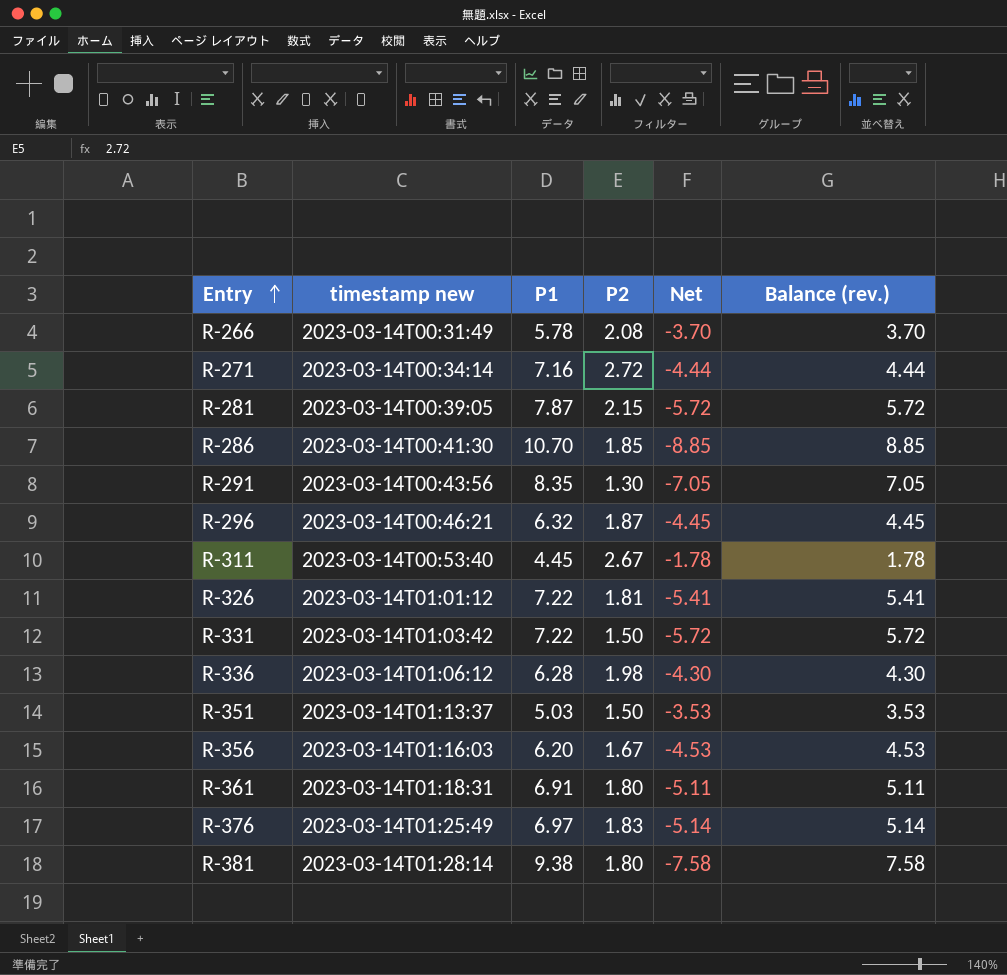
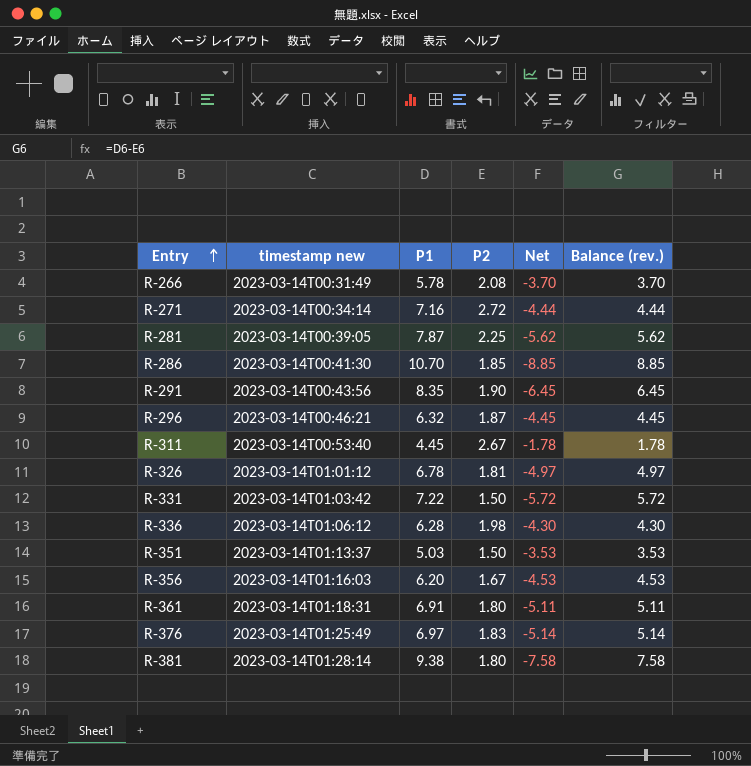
R-281 | P2: 2.15 -> 2.25
R-281 | Net: -5.72 -> -5.62
R-281 | Balance (rev.): 5.72 -> 5.62
R-291 | P2: 1.30 -> 1.90
R-291 | Net: -7.05 -> -6.45
R-291 | Balance (rev.): 7.05 -> 6.45
R-326 | P1: 7.22 -> 6.78
R-326 | Net: -5.41 -> -4.97
R-326 | Balance (rev.): 5.41 -> 4.97

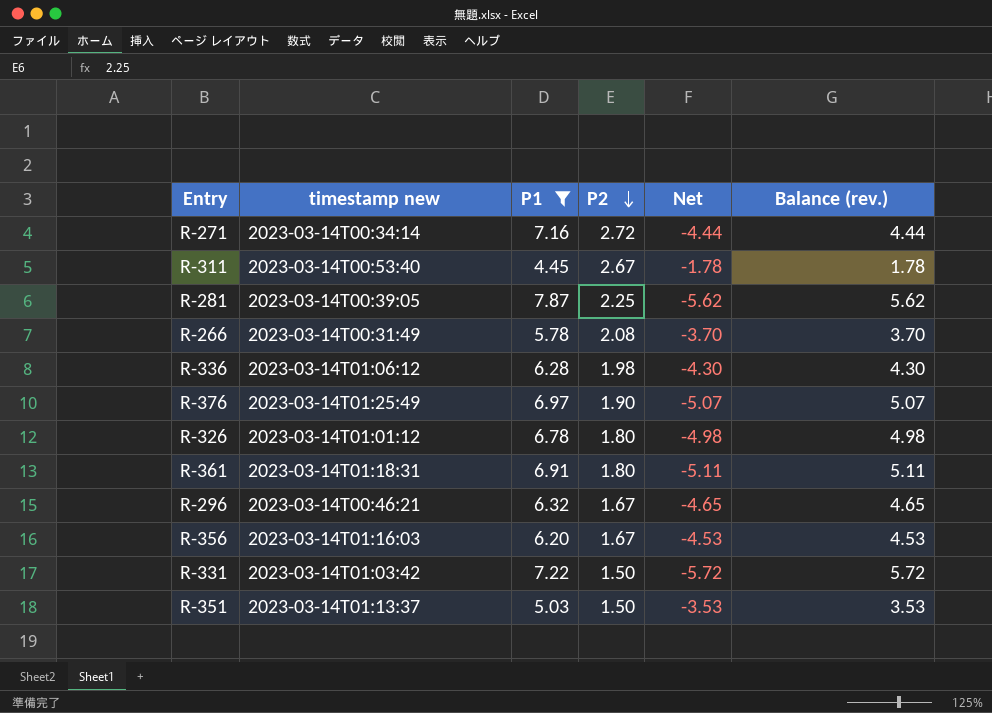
filter: none -> P1 <= 7.87
row order: Entry ascending -> P2 descending
R-376 | P2: 1.83 -> 1.90
R-376 | Net: -5.14 -> -5.07
R-376 | Balance (rev.): 5.14 -> 5.07
R-326 | P2: 1.81 -> 1.80
R-326 | Net: -4.97 -> -4.98
R-326 | Balance (rev.): 4.97 -> 4.98
R-296 | P2: 1.87 -> 1.67
R-296 | Net: -4.45 -> -4.65
R-296 | Balance (rev.): 4.45 -> 4.65

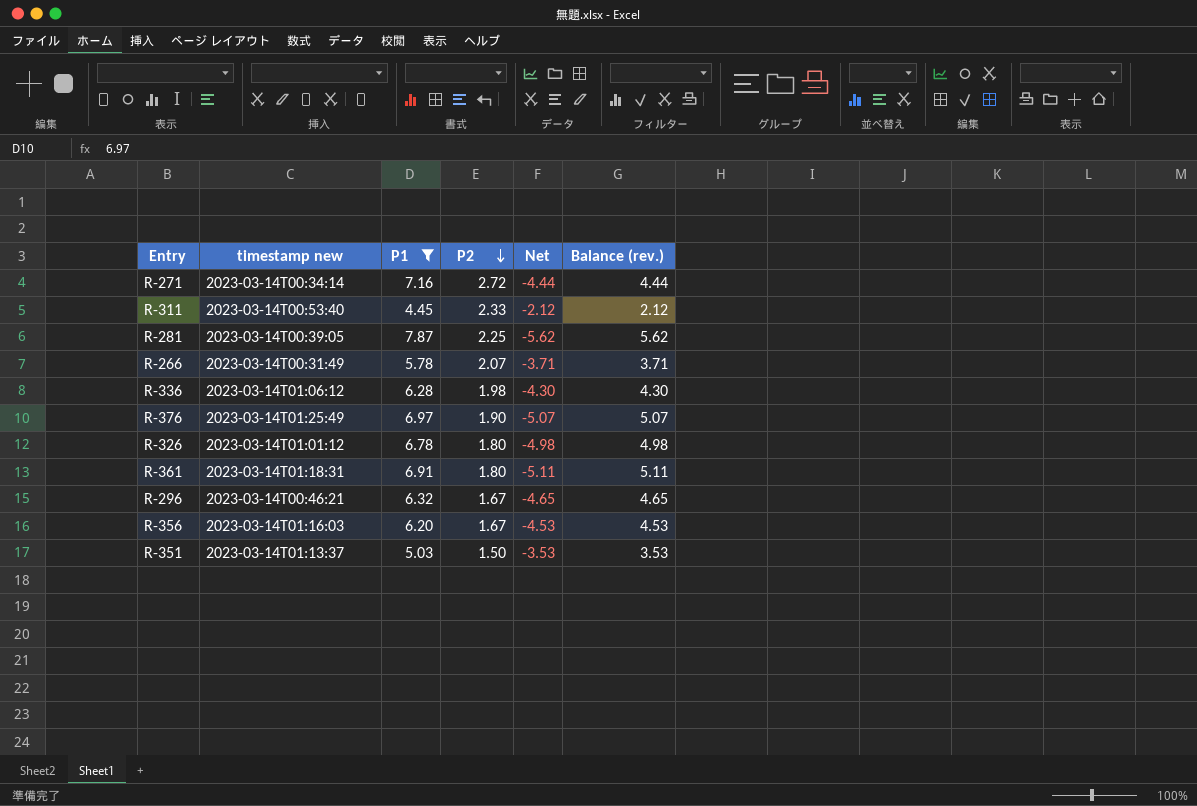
row R-331: 2023-03-14T01:03:42 | 7.22 | 1.50 | -5.72 | 5.72 -> none
R-311 | P2: 2.67 -> 2.33
R-311 | Net: -1.78 -> -2.12
R-311 | Balance (rev.): 1.78 -> 2.12
R-266 | P2: 2.08 -> 2.07
R-266 | Net: -3.70 -> -3.71
R-266 | Balance (rev.): 3.70 -> 3.71

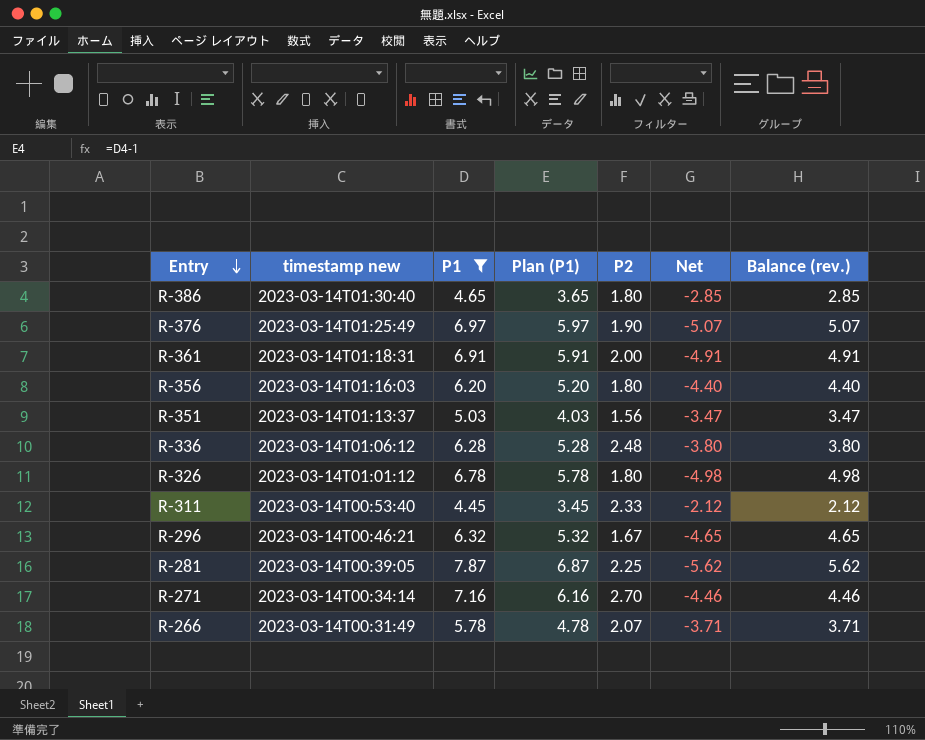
row order: P2 descending -> Entry descending
column Plan (P1) | formula: none -> [P1] - 1
row R-386: none -> 2023-03-14T01:30:40 | 4.65 | 3.65 | 1.80 | -2.85 | 2.85
R-361 | P2: 1.80 -> 2.00
R-361 | Net: -5.11 -> -4.91
R-361 | Balance (rev.): 5.11 -> 4.91
R-356 | P2: 1.67 -> 1.80
R-356 | Net: -4.53 -> -4.40
R-356 | Balance (rev.): 4.53 -> 4.40
R-351 | P2: 1.50 -> 1.56
R-351 | Net: -3.53 -> -3.47
R-351 | Balance (rev.): 3.53 -> 3.47
R-336 | P2: 1.98 -> 2.48
R-336 | Net: -4.30 -> -3.80
R-336 | Balance (rev.): 4.30 -> 3.80
R-271 | P2: 2.72 -> 2.70
R-271 | Net: -4.44 -> -4.46
R-271 | Balance (rev.): 4.44 -> 4.46

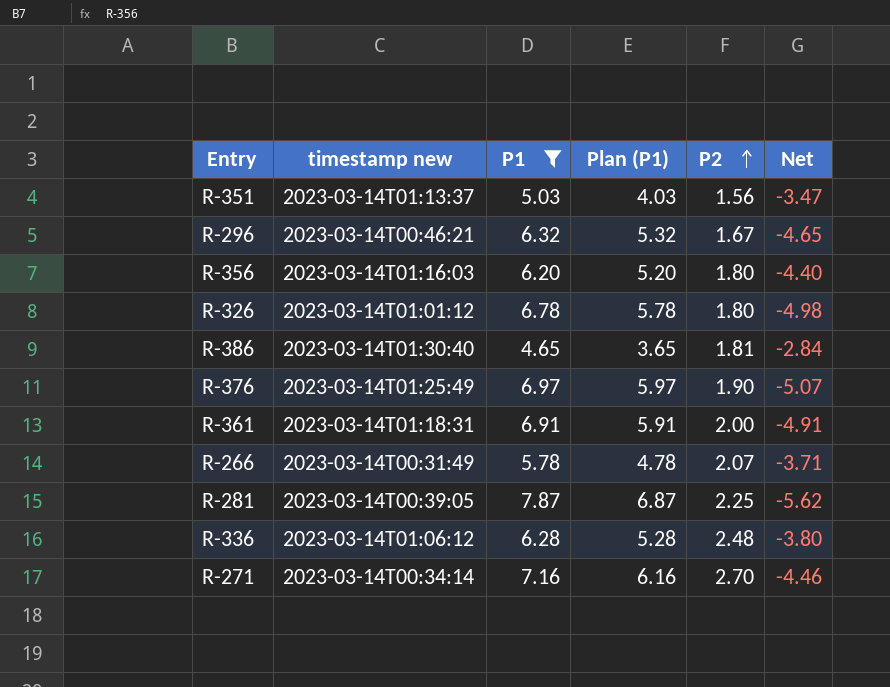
row order: Entry descending -> P2 ascending
column Balance (rev.) | formula: [P1] - [P2] -> none
row R-311: 2023-03-14T00:53:40 | 4.45 | 3.45 | 2.33 | -2.12 | 2.12 -> none
R-386 | P2: 1.80 -> 1.81
R-386 | Net: -2.85 -> -2.84

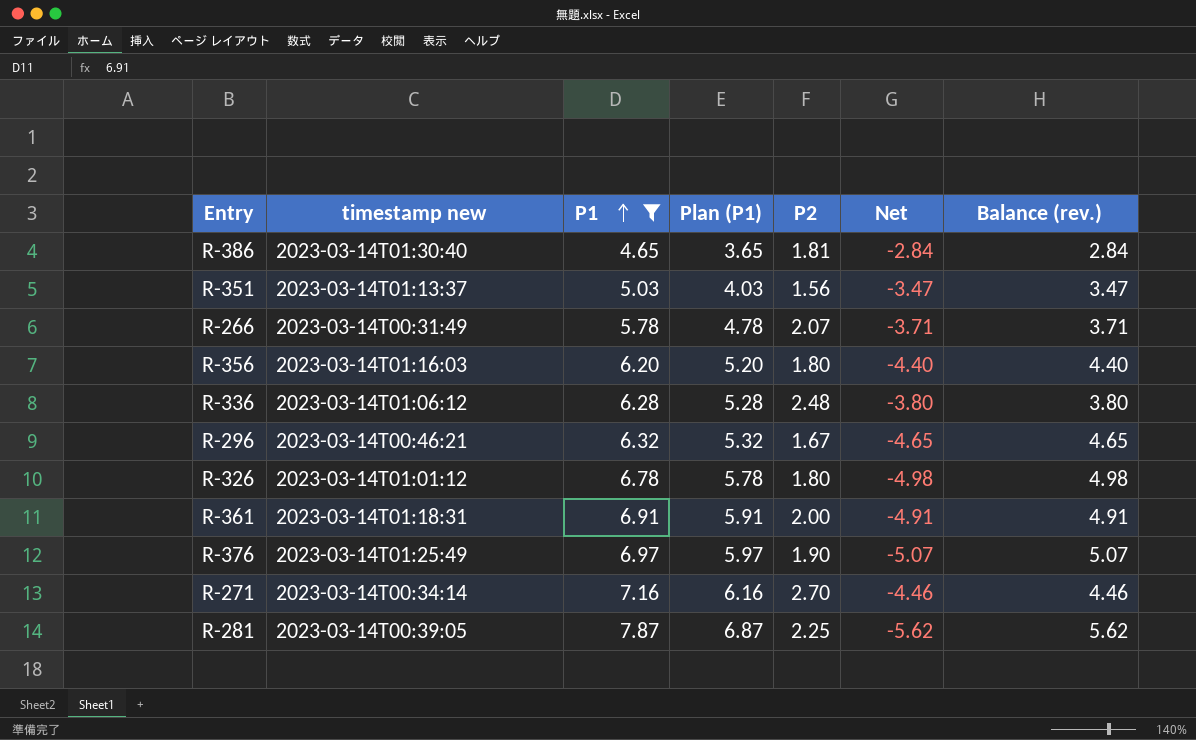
row order: P2 ascending -> P1 ascending
column Balance (rev.) | formula: none -> [P1] - [P2]

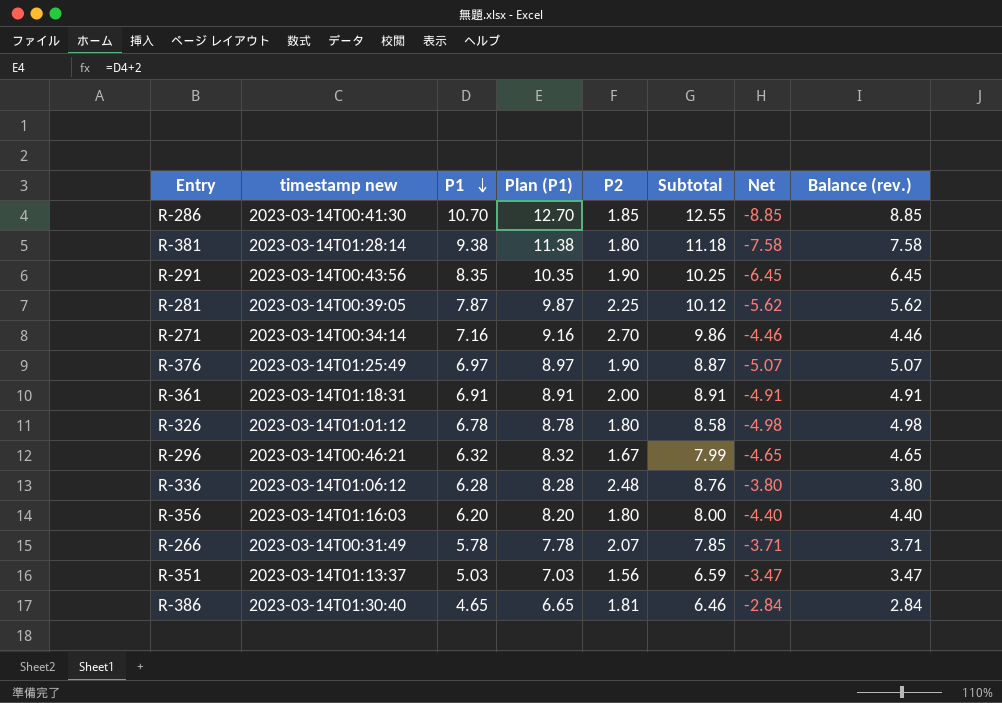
filter: P1 <= 7.87 -> none
row order: P1 ascending -> P1 descending
column Plan (P1) | formula: [P1] - 1 -> [P1] + 2
column Subtotal | formula: none -> [P1] + [P2]

